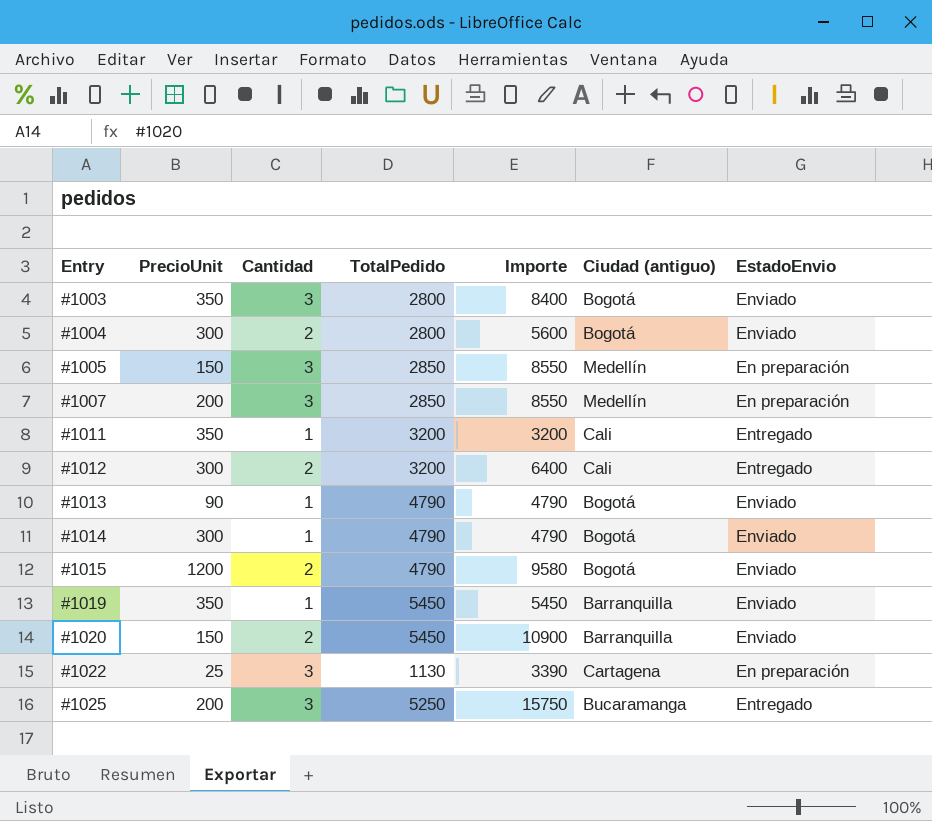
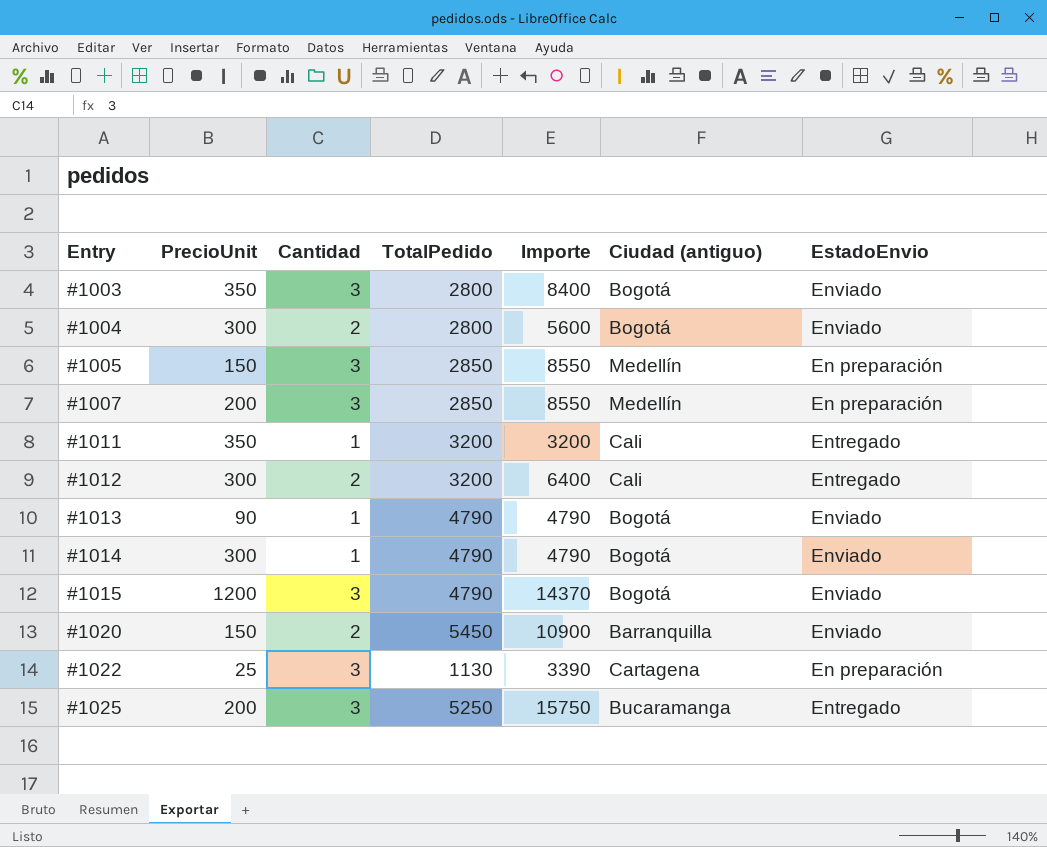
row #1019: 350 | 1 | 5450 | 5450 | Barranquilla | Enviado -> none
#1015 | Cantidad: 2 -> 3
#1015 | Importe: 9580 -> 14370

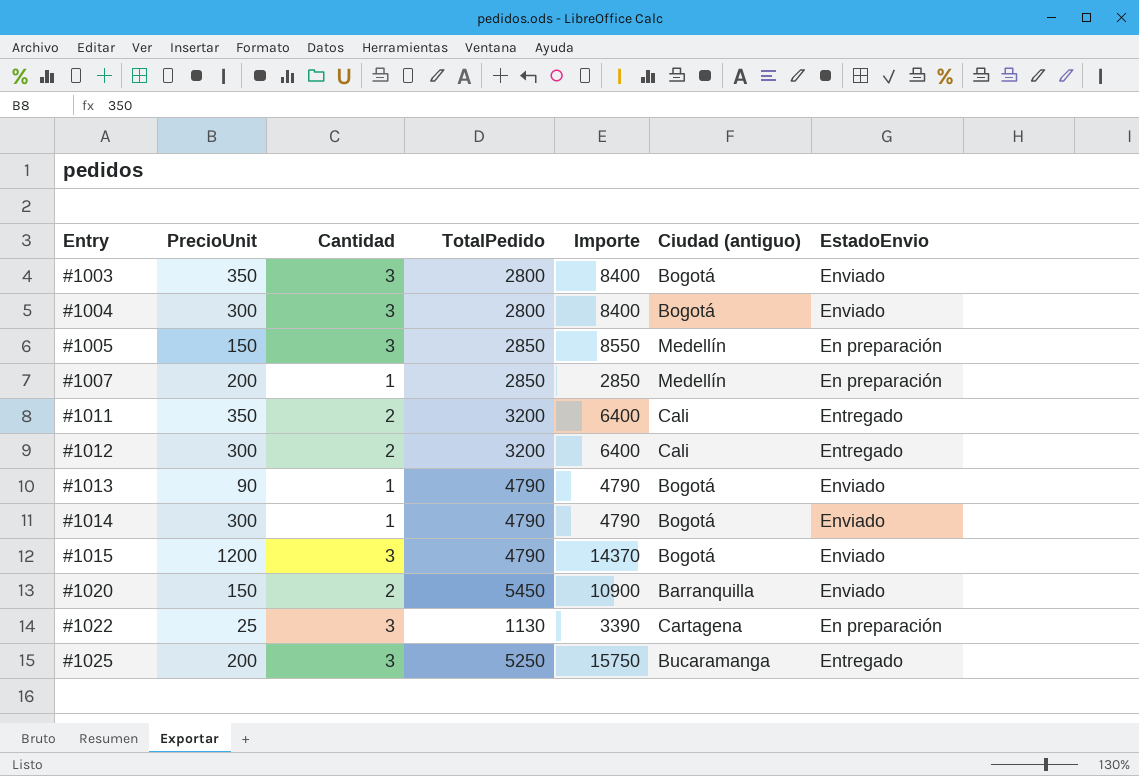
#1004 | Cantidad: 2 -> 3
#1004 | Importe: 5600 -> 8400
#1007 | Cantidad: 3 -> 1
#1007 | Importe: 8550 -> 2850
#1011 | Cantidad: 1 -> 2
#1011 | Importe: 3200 -> 6400

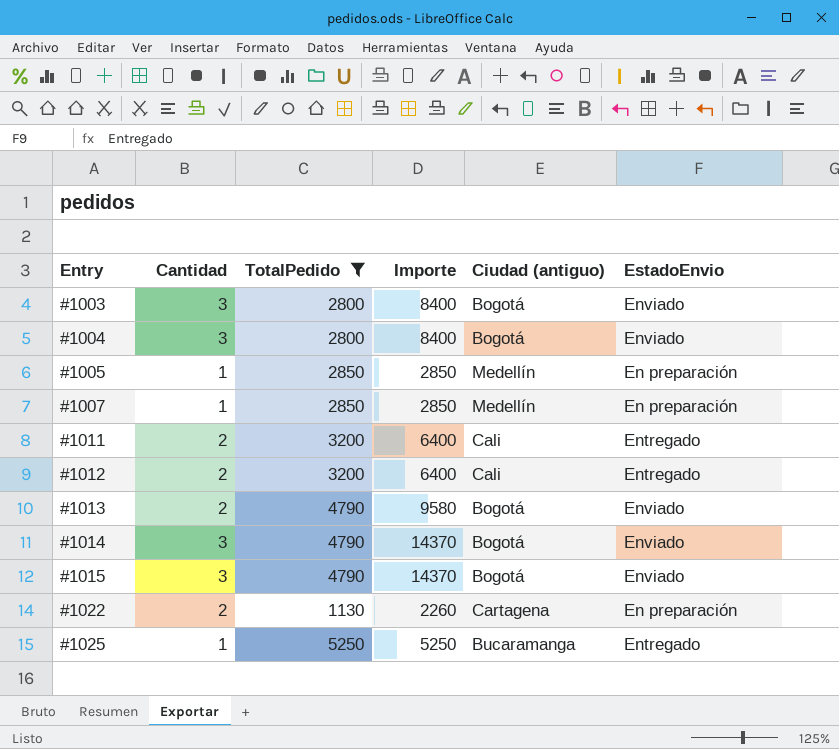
filter: none -> TotalPedido != 5450
column PrecioUnit | position: 2 -> none
#1005 | Cantidad: 3 -> 1
#1005 | Importe: 8550 -> 2850
#1013 | Cantidad: 1 -> 2
#1013 | Importe: 4790 -> 9580
#1014 | Cantidad: 1 -> 3
#1014 | Importe: 4790 -> 14370
#1022 | Cantidad: 3 -> 2
#1022 | Importe: 3390 -> 2260
#1025 | Cantidad: 3 -> 1
#1025 | Importe: 15750 -> 5250

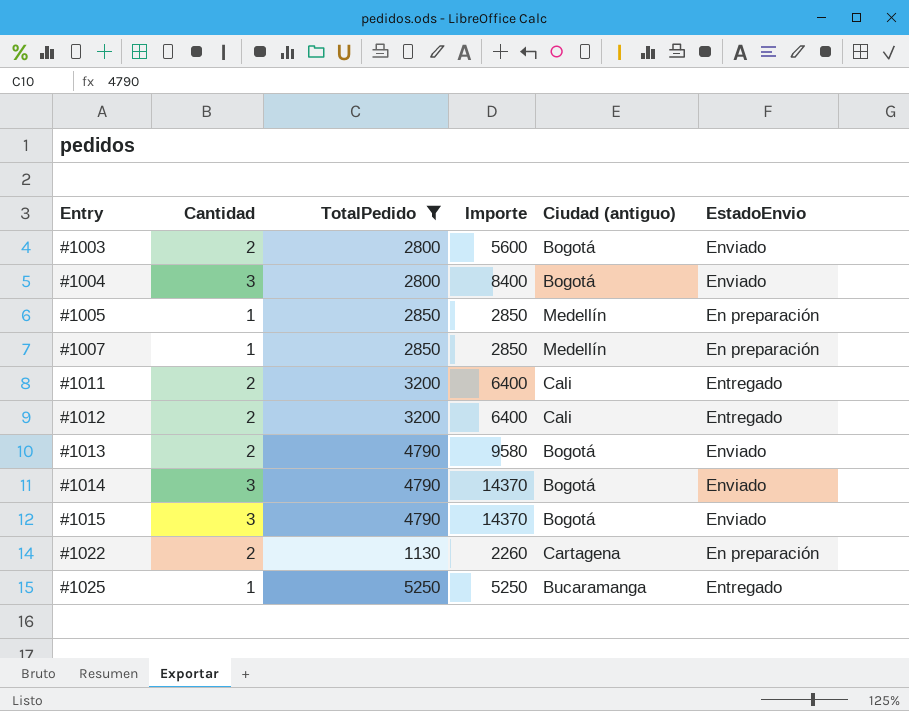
#1003 | Cantidad: 3 -> 2
#1003 | Importe: 8400 -> 5600

